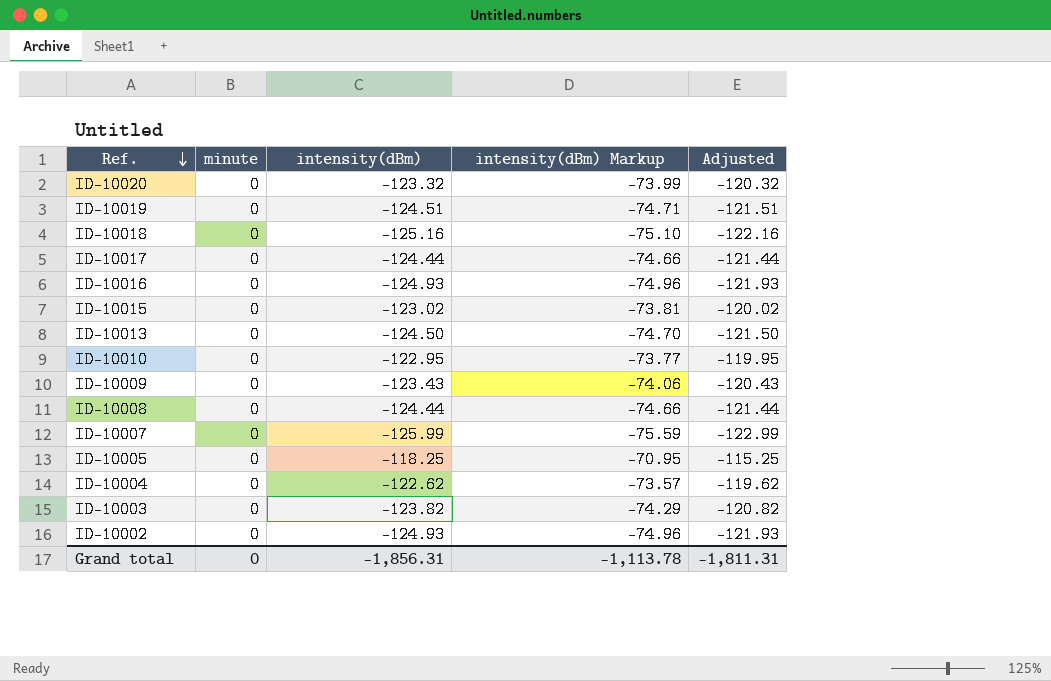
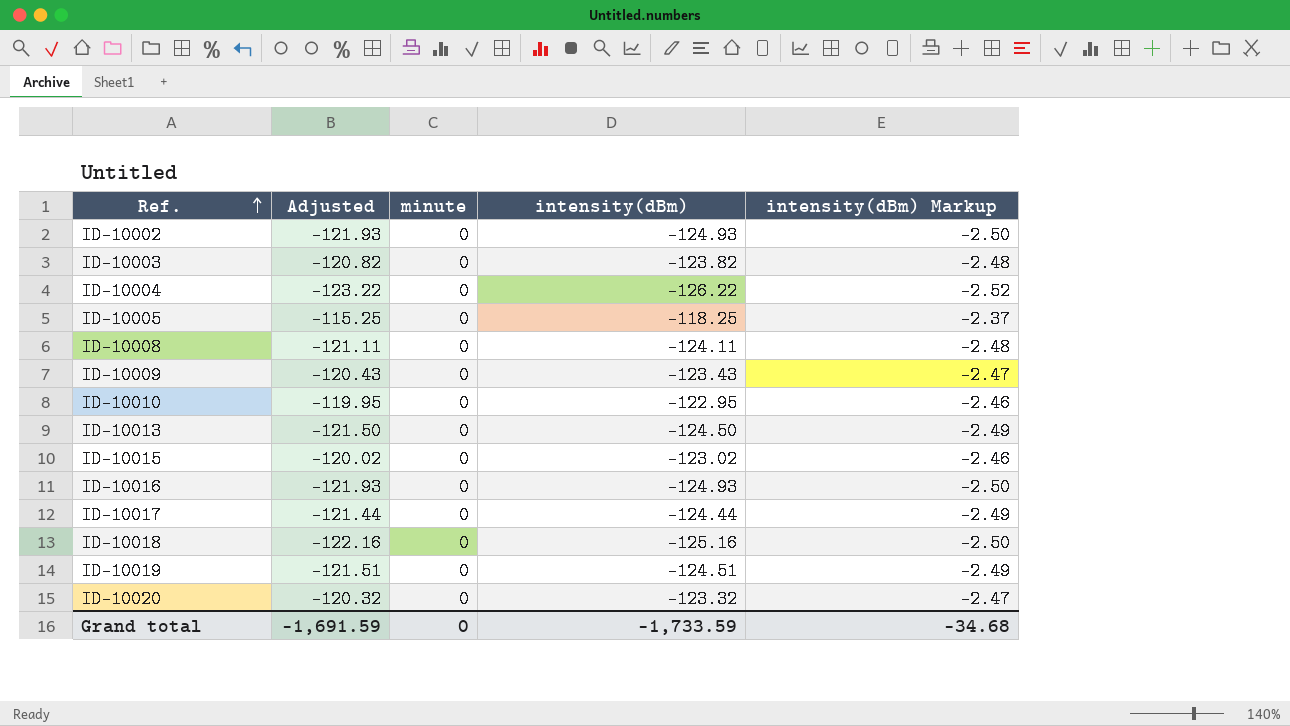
row order: Ref. descending -> Ref. ascending
column Adjusted | position: 5 -> 2
column intensity(dBm) Markup | formula: [intensity(dBm)] * 0.6 -> [intensity(dBm)] * 0.02
row ID-10007: 0 | -125.99 | -75.59 | -122.99 -> none
ID-10004 | Adjusted: -119.62 -> -123.22
ID-10004 | intensity(dBm): -122.62 -> -126.22
ID-10008 | Adjusted: -121.44 -> -121.11
ID-10008 | intensity(dBm): -124.44 -> -124.11
Grand total | Adjusted: -1,811.31 -> -1,691.59
Grand total | intensity(dBm): -1,856.31 -> -1,733.59
Grand total | intensity(dBm) Markup: -1,113.78 -> -34.68

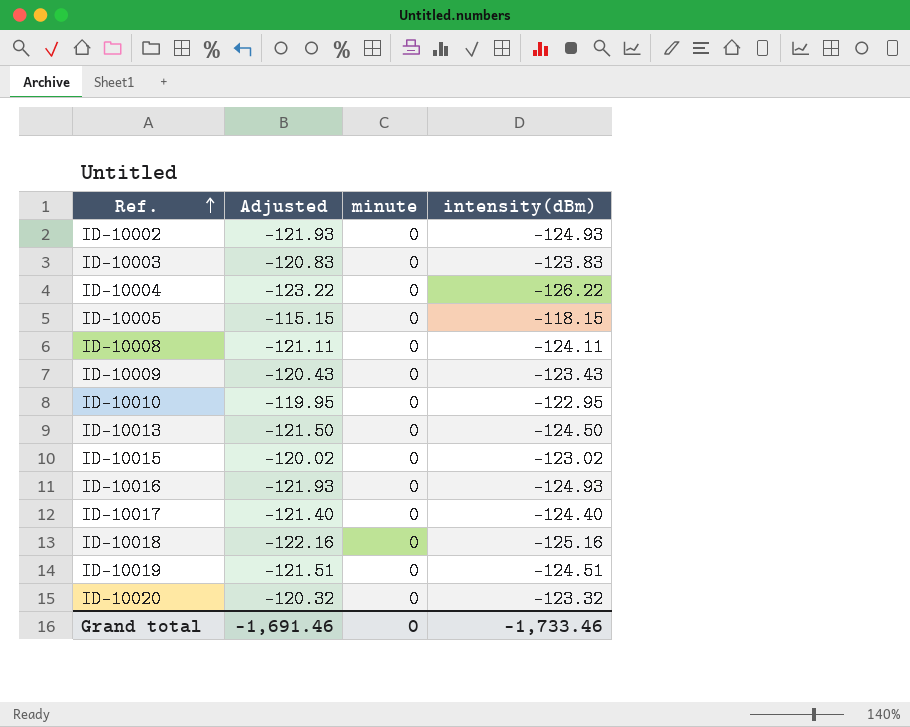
column intensity(dBm) Markup | formula: [intensity(dBm)] * 0.02 -> none
ID-10003 | Adjusted: -120.82 -> -120.83
ID-10003 | intensity(dBm): -123.82 -> -123.83
ID-10005 | Adjusted: -115.25 -> -115.15
ID-10005 | intensity(dBm): -118.25 -> -118.15
ID-10017 | Adjusted: -121.44 -> -121.40
ID-10017 | intensity(dBm): -124.44 -> -124.40
Grand total | Adjusted: -1,691.59 -> -1,691.46
Grand total | intensity(dBm): -1,733.59 -> -1,733.46

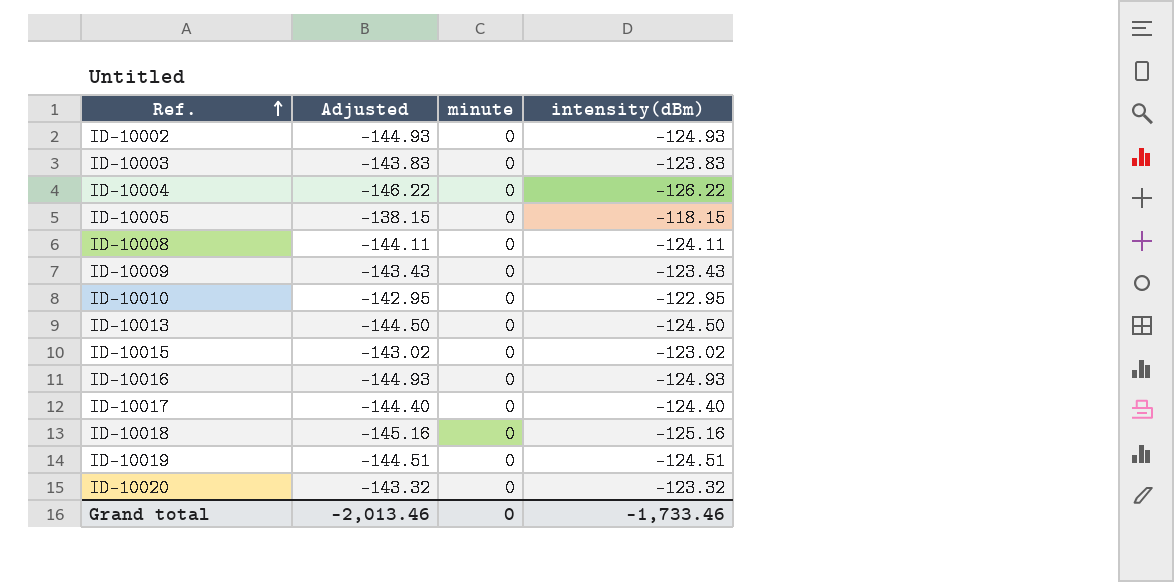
column Adjusted | formula: [intensity(dBm)] + 3 -> [intensity(dBm)] - 20
Grand total | Adjusted: -1,691.46 -> -2,013.46

